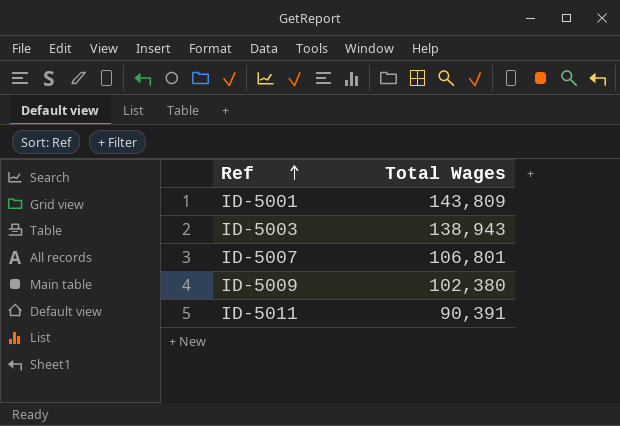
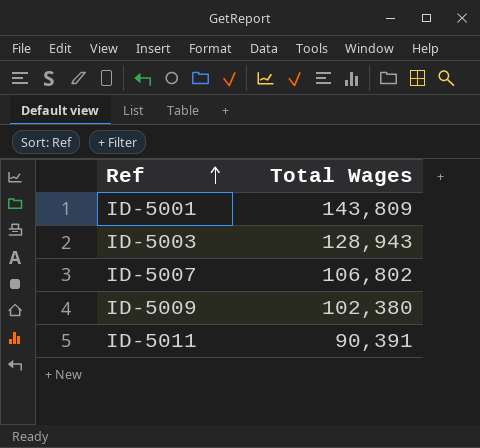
ID-5003 | Total Wages: 138,943 -> 128,943
ID-5007 | Total Wages: 106,801 -> 106,802

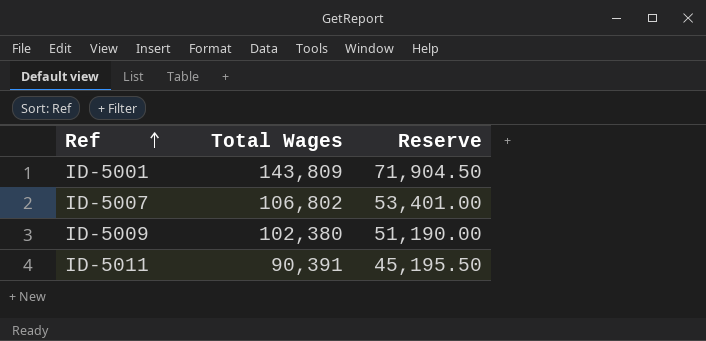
column Reserve | formula: none -> [Total Wages] * 0.5
row ID-5003: 128,943 -> none

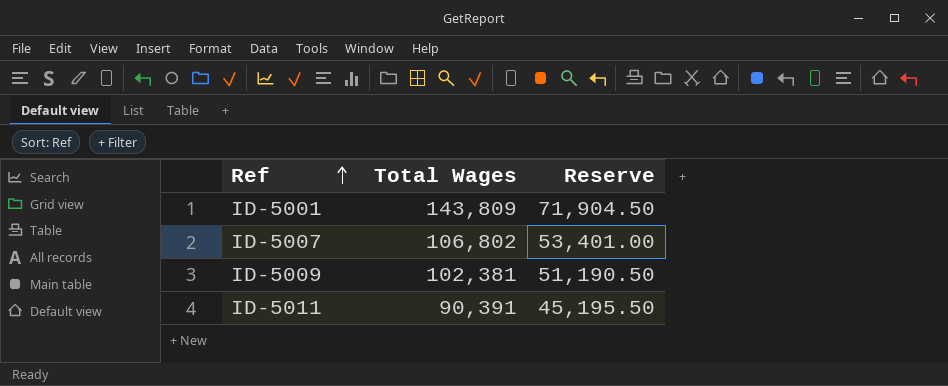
ID-5009 | Total Wages: 102,380 -> 102,381
ID-5009 | Reserve: 51,190.00 -> 51,190.50

